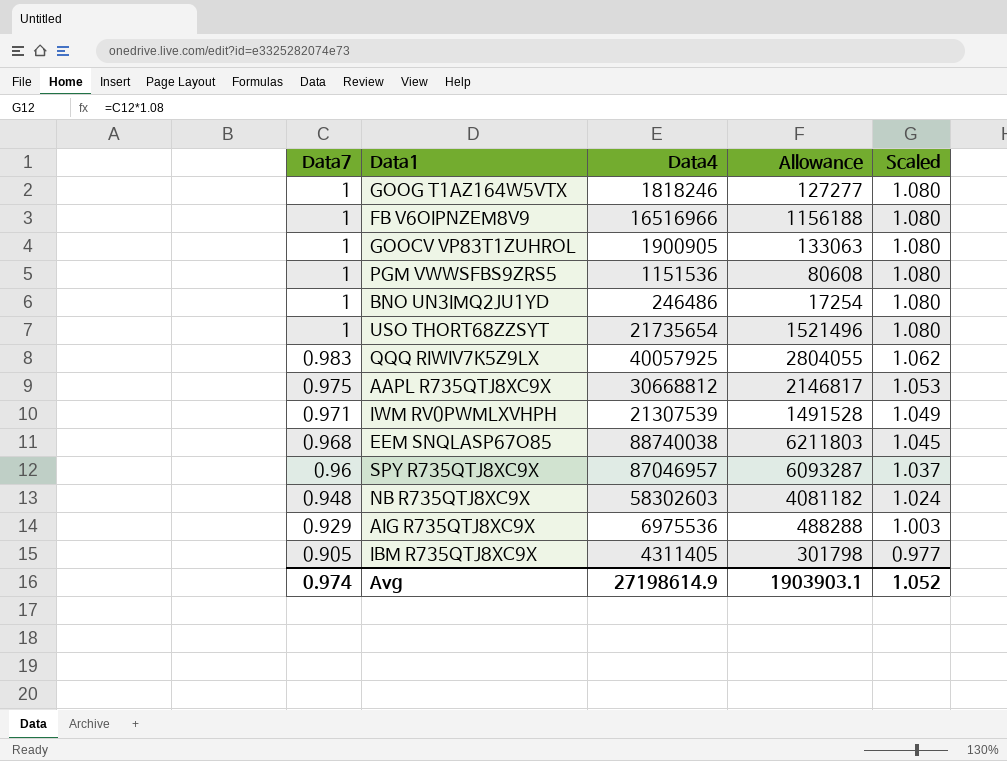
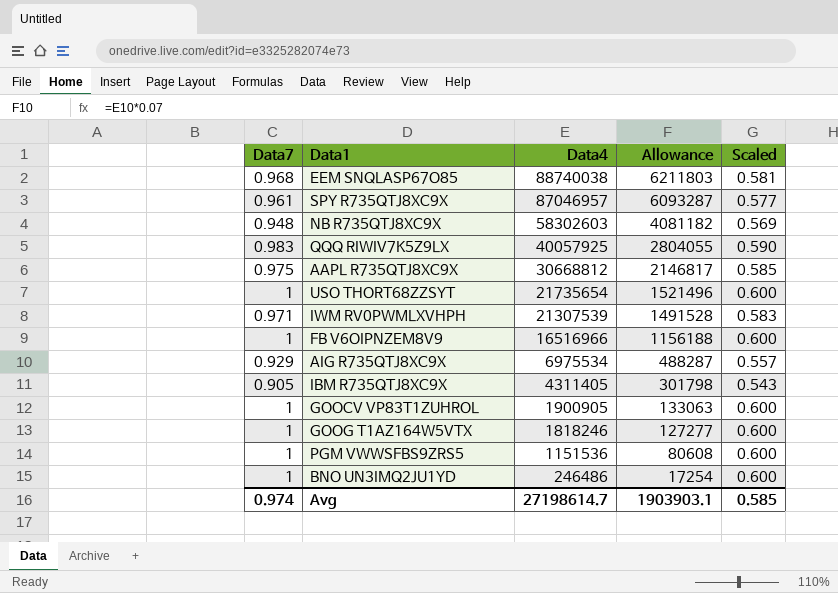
row order: Data7 descending -> Data4 descending
column Scaled | formula: [Data7] * 1.08 -> [Data7] * 0.6
SPY R735QTJ8XC9X | Data7: 0.96 -> 0.961
AIG R735QTJ8XC9X | Data4: 6975536 -> 6975534
AIG R735QTJ8XC9X | Allowance: 488288 -> 488287
Avg | Data4: 27198614.9 -> 27198614.7
Avg | Scaled: 1.052 -> 0.585

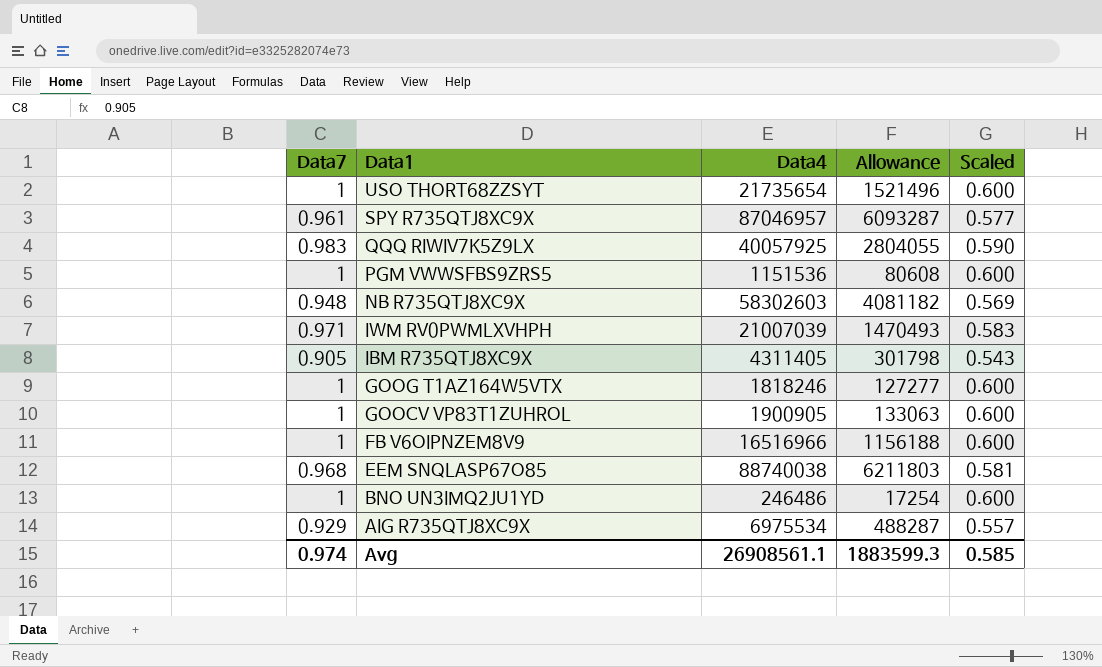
row order: Data4 descending -> Data1 descending
row AAPL R735QTJ8XC9X: 0.975 | 30668812 | 2146817 | 0.585 -> none
IWM RV0PWMLXVHPH | Data4: 21307539 -> 21007039
IWM RV0PWMLXVHPH | Allowance: 1491528 -> 1470493
Avg | Data4: 27198614.7 -> 26908561.1
Avg | Allowance: 1903903.1 -> 1883599.3

